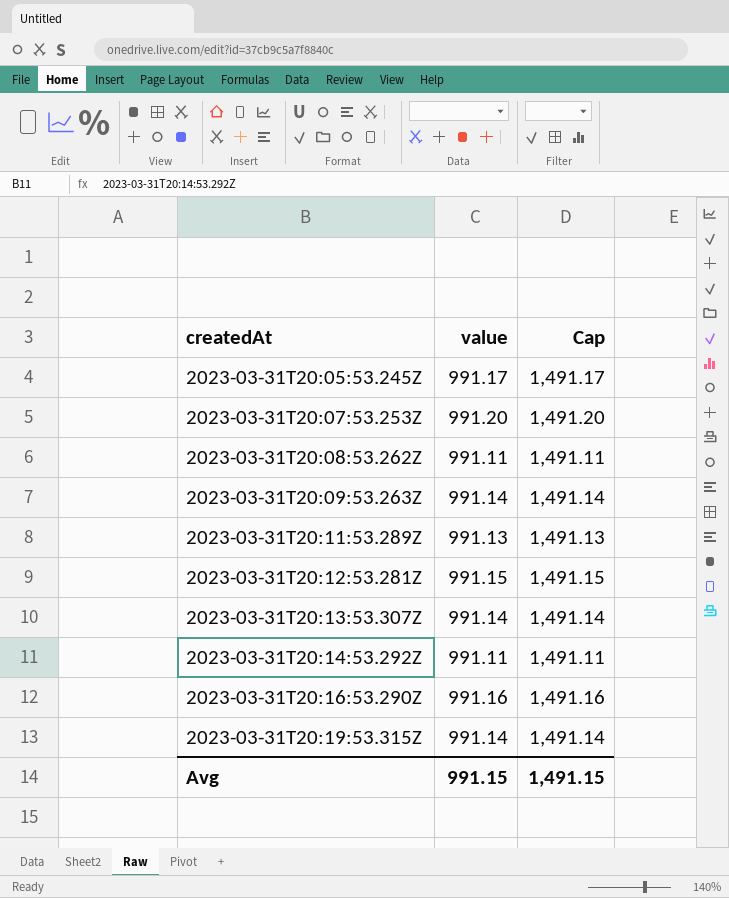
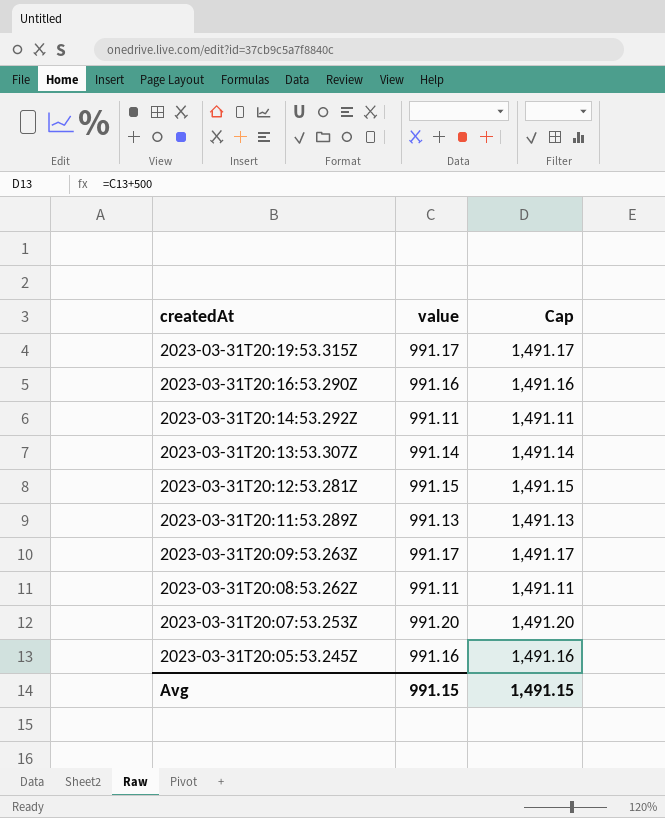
row order: createdAt ascending -> createdAt descending
2023-03-31T20:19:53.315Z | value: 991.14 -> 991.17
2023-03-31T20:19:53.315Z | Cap: 1,491.14 -> 1,491.17
2023-03-31T20:09:53.263Z | value: 991.14 -> 991.17
2023-03-31T20:09:53.263Z | Cap: 1,491.14 -> 1,491.17
2023-03-31T20:05:53.245Z | value: 991.17 -> 991.16
2023-03-31T20:05:53.245Z | Cap: 1,491.17 -> 1,491.16

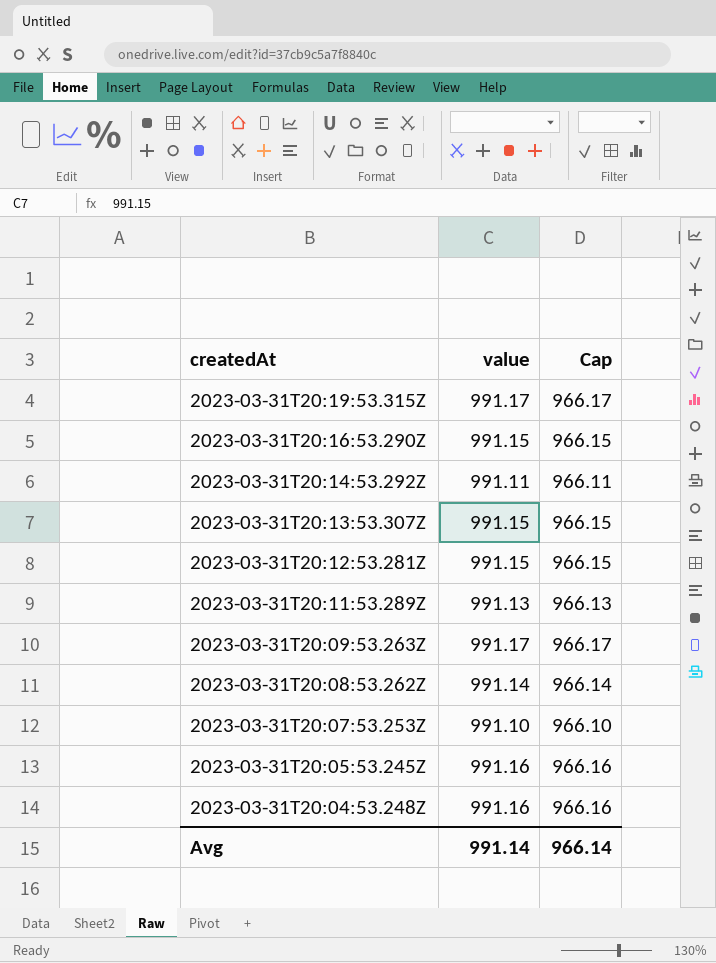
column Cap | formula: [value] + 500 -> [value] - 25
2023-03-31T20:16:53.290Z | value: 991.16 -> 991.15
2023-03-31T20:13:53.307Z | value: 991.14 -> 991.15
2023-03-31T20:08:53.262Z | value: 991.11 -> 991.14
2023-03-31T20:07:53.253Z | value: 991.20 -> 991.10
row 2023-03-31T20:04:53.248Z: none -> 991.16 | 966.16
Avg | value: 991.15 -> 991.14
Avg | Cap: 1,491.15 -> 966.14

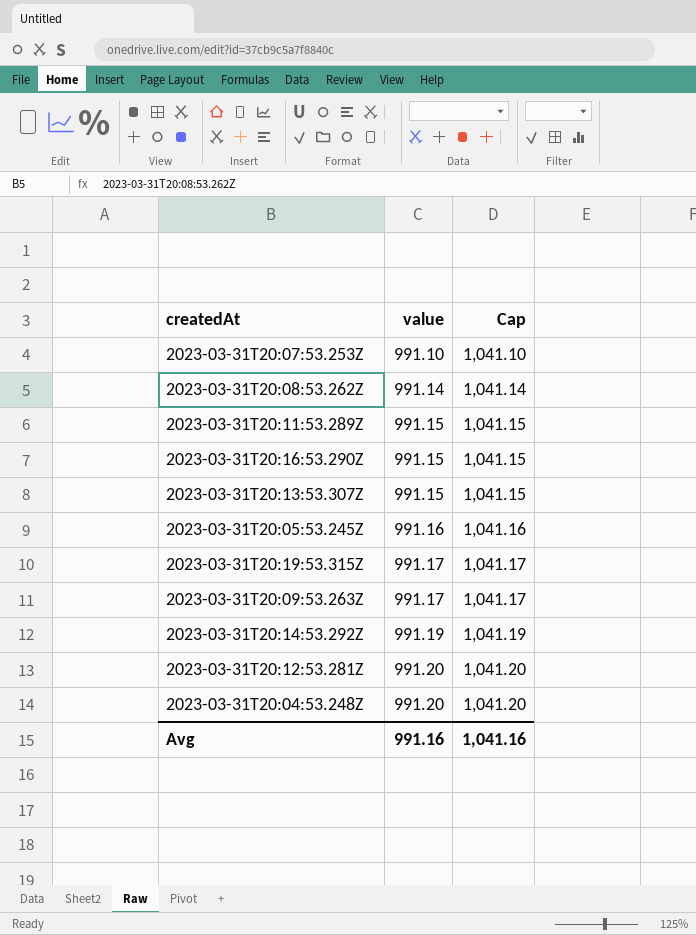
row order: createdAt descending -> value ascending
column Cap | formula: [value] - 25 -> [value] + 50
2023-03-31T20:11:53.289Z | value: 991.13 -> 991.15
2023-03-31T20:14:53.292Z | value: 991.11 -> 991.19
2023-03-31T20:12:53.281Z | value: 991.15 -> 991.20
2023-03-31T20:04:53.248Z | value: 991.16 -> 991.20
Avg | value: 991.14 -> 991.16
Avg | Cap: 966.14 -> 1,041.16

